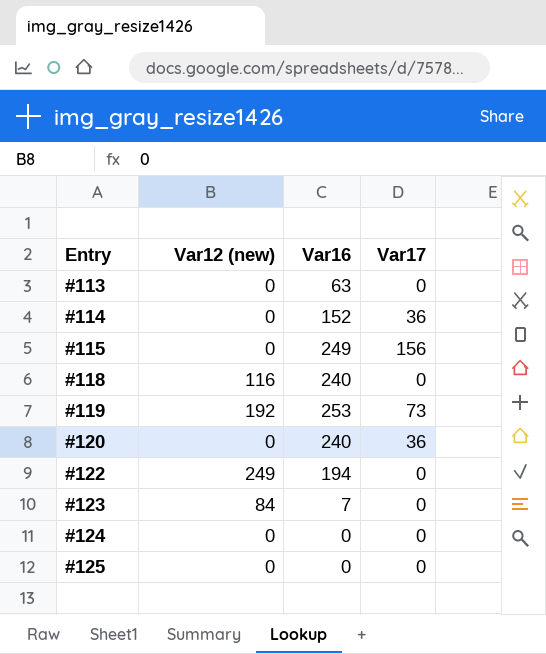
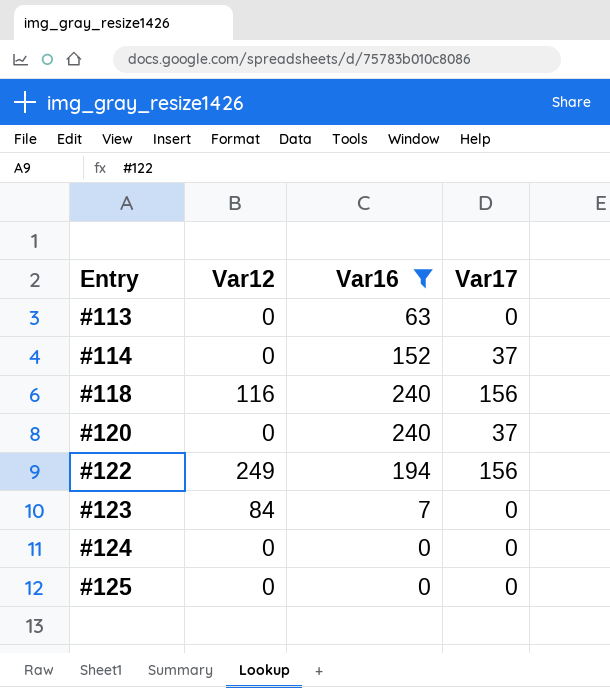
filter: none -> Var16 <= 240
column name: Var12 (new) -> Var12
#114 | Var17: 36 -> 37
#118 | Var17: 0 -> 156
#120 | Var17: 36 -> 37
#122 | Var17: 0 -> 156

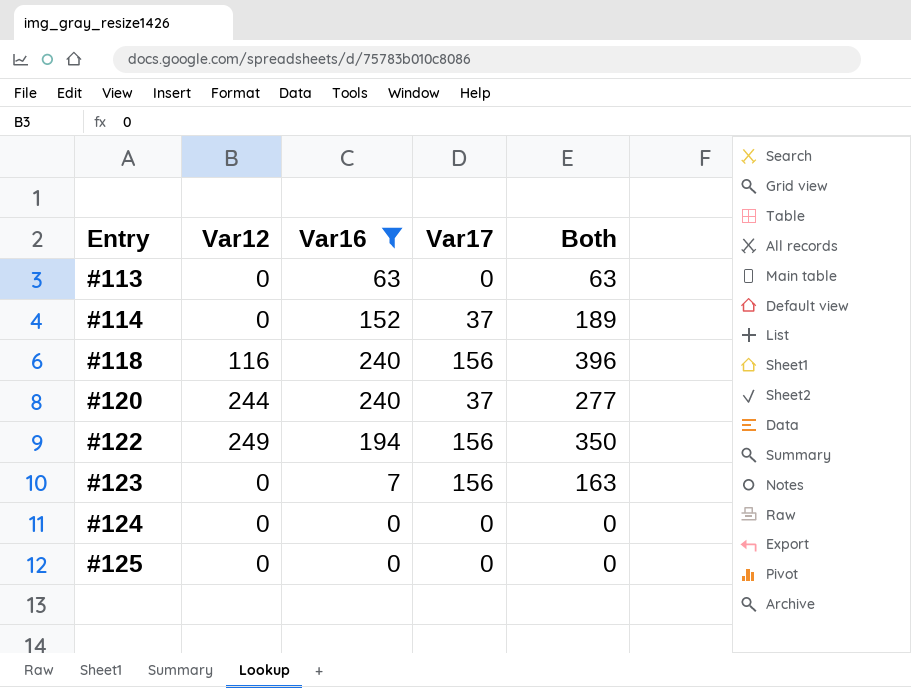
column Both | formula: none -> [Var16] + [Var17]
#120 | Var12: 0 -> 244
#123 | Var12: 84 -> 0
#123 | Var17: 0 -> 156

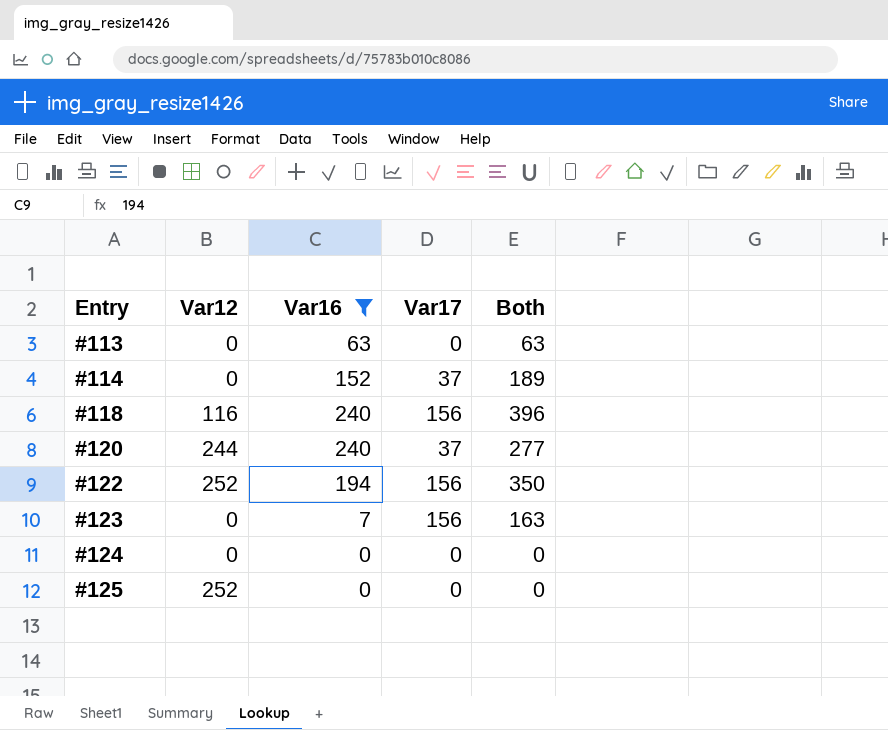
#122 | Var12: 249 -> 252
#125 | Var12: 0 -> 252

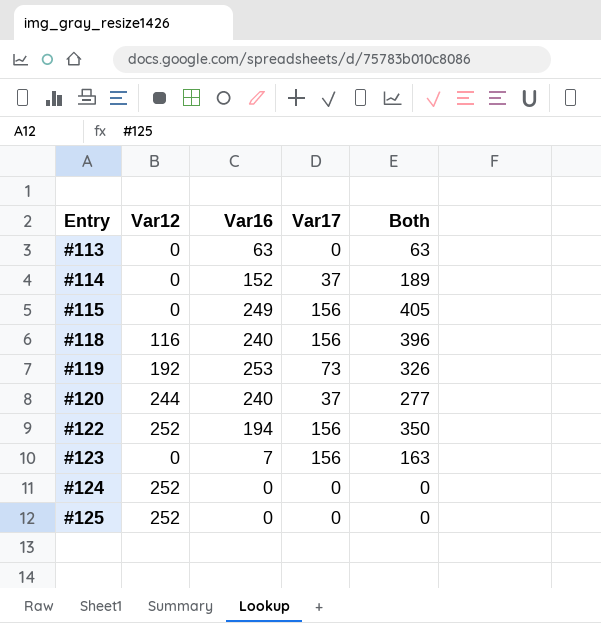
filter: Var16 <= 240 -> none
#124 | Var12: 0 -> 252

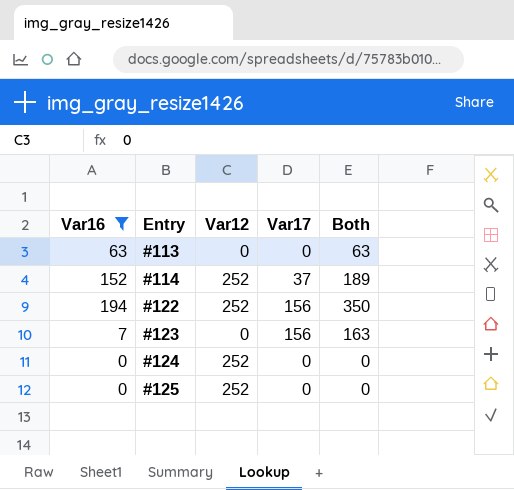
filter: none -> Var16 <= 194
column Var16 | position: 3 -> 1
#114 | Var12: 0 -> 252

